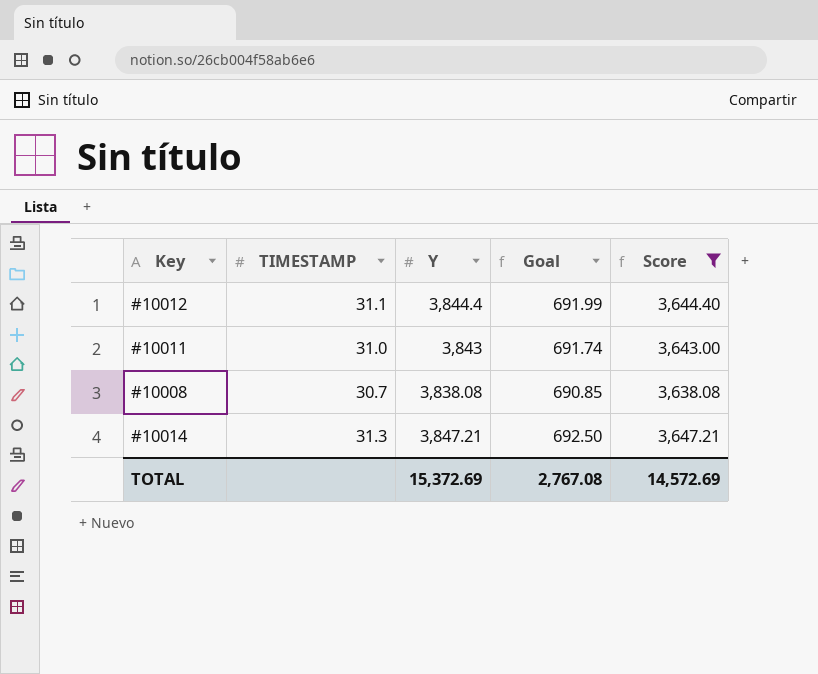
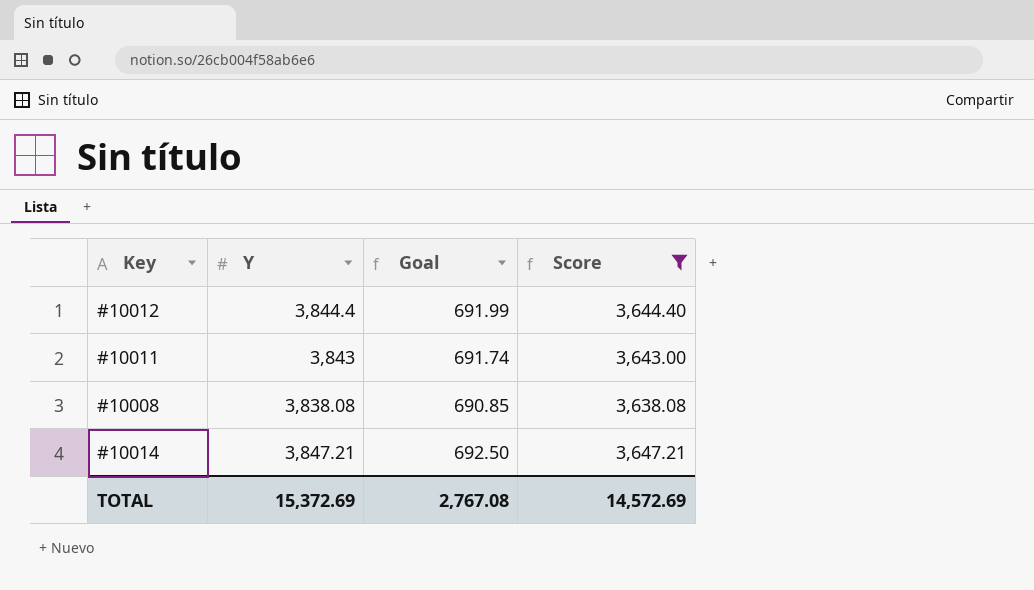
column TIMESTAMP | position: 2 -> none

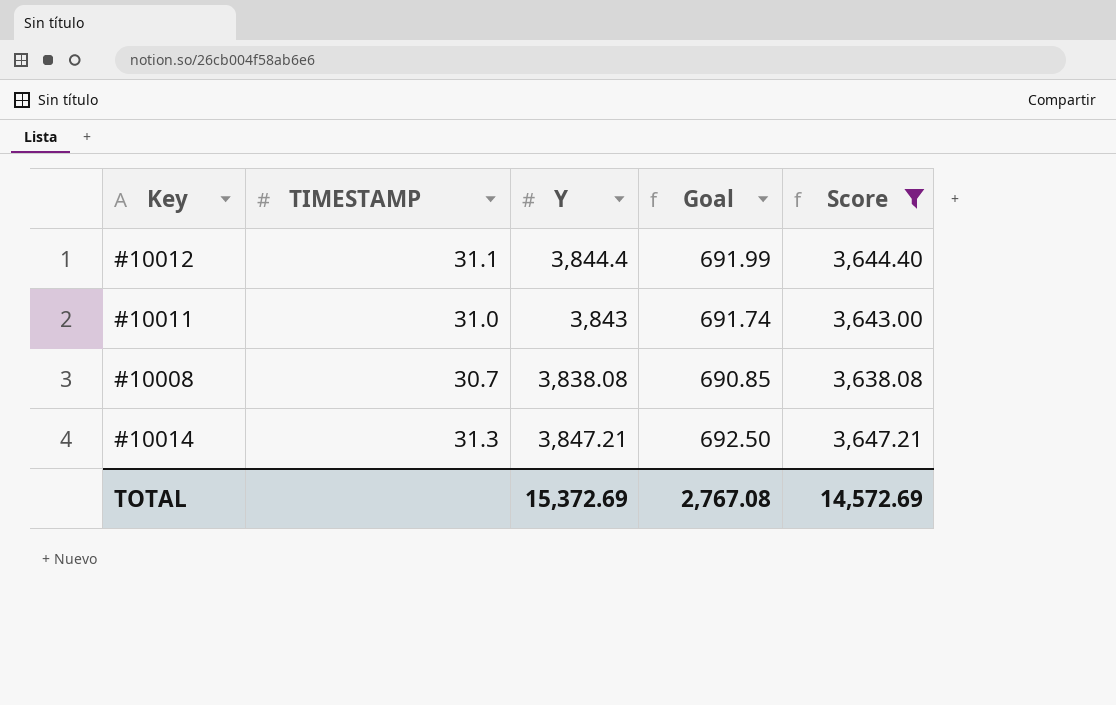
column TIMESTAMP | position: none -> 2

